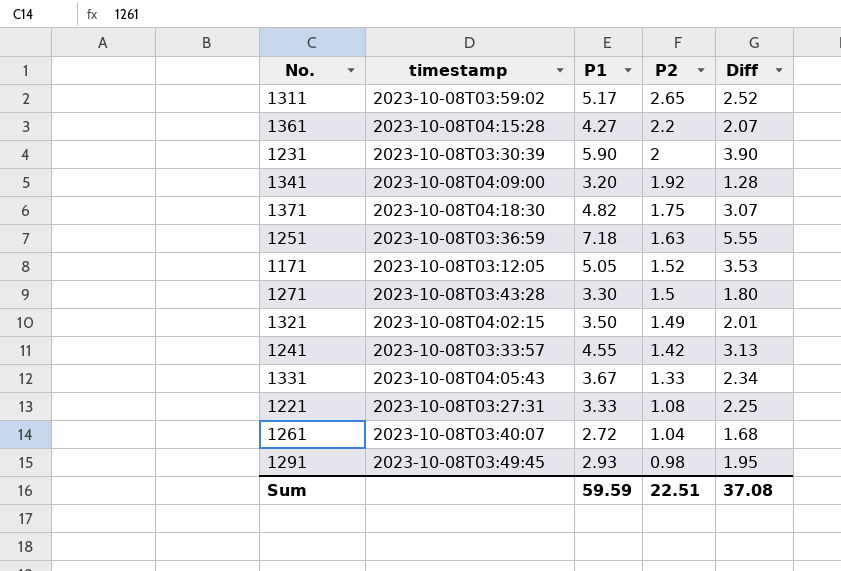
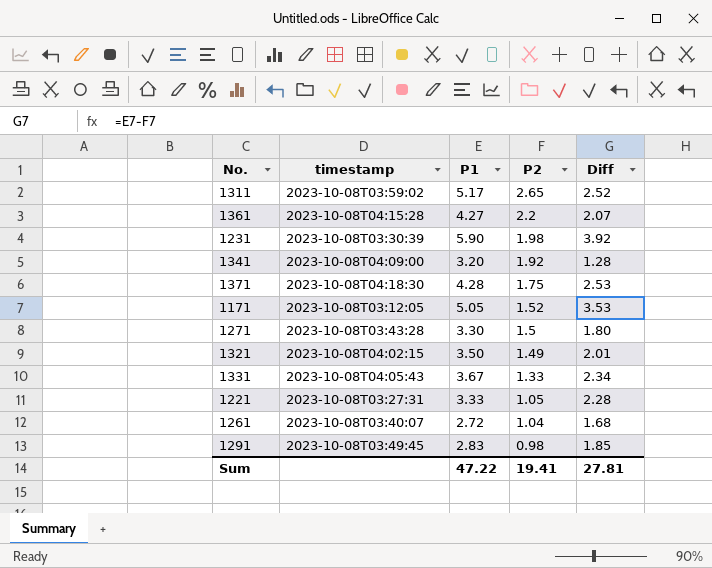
row 1251: 2023-10-08T03:36:59 | 7.18 | 1.63 | 5.55 -> none
row 1241: 2023-10-08T03:33:57 | 4.55 | 1.42 | 3.13 -> none
1231 | P2: 2 -> 1.98
1231 | Diff: 3.90 -> 3.92
1371 | P1: 4.82 -> 4.28
1371 | Diff: 3.07 -> 2.53
1221 | P2: 1.08 -> 1.05
1221 | Diff: 2.25 -> 2.28
1291 | P1: 2.93 -> 2.83
1291 | Diff: 1.95 -> 1.85
Sum | P1: 59.59 -> 47.22
Sum | P2: 22.51 -> 19.41
Sum | Diff: 37.08 -> 27.81

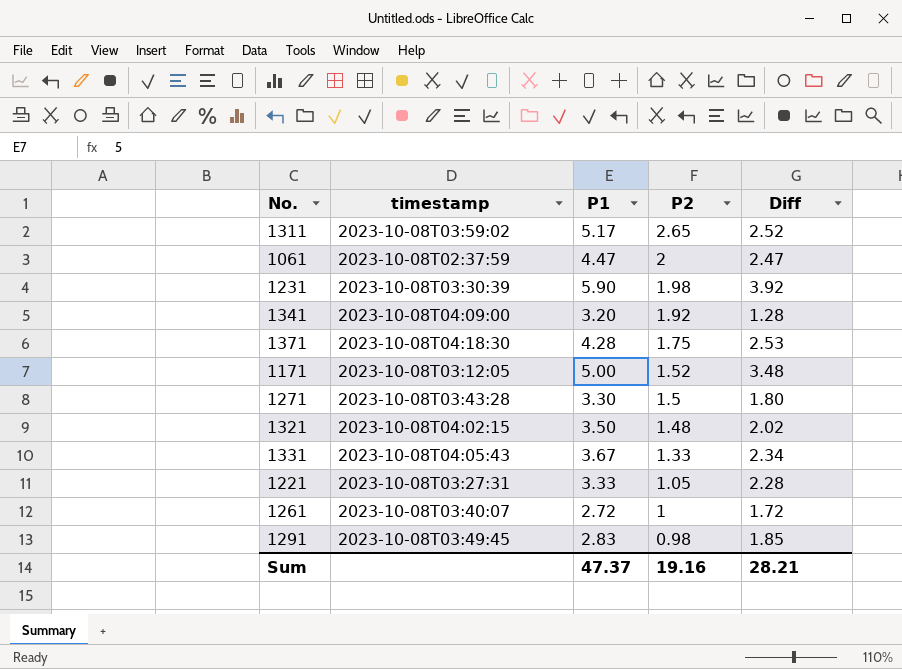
row 1361: 2023-10-08T04:15:28 | 4.27 | 2.2 | 2.07 -> none
row 1061: none -> 2023-10-08T02:37:59 | 4.47 | 2 | 2.47
1171 | P1: 5.05 -> 5.00
1171 | Diff: 3.53 -> 3.48
1321 | P2: 1.49 -> 1.48
1321 | Diff: 2.01 -> 2.02
1261 | P2: 1.04 -> 1
1261 | Diff: 1.68 -> 1.72
Sum | P1: 47.22 -> 47.37
Sum | P2: 19.41 -> 19.16
Sum | Diff: 27.81 -> 28.21

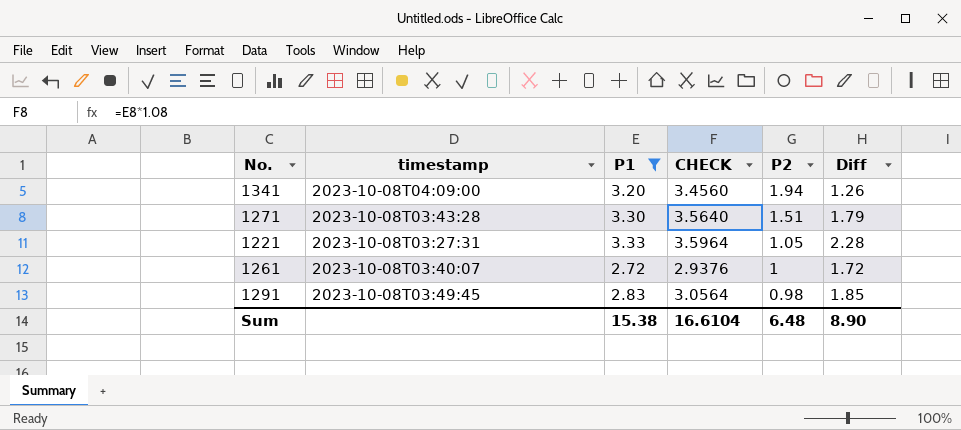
filter: none -> P1 <= 3.33
column CHECK | formula: none -> [P1] * 1.08
1341 | P2: 1.92 -> 1.94
1341 | Diff: 1.28 -> 1.26
1271 | P2: 1.5 -> 1.51
1271 | Diff: 1.80 -> 1.79
Sum | P1: 47.37 -> 15.38
Sum | P2: 19.16 -> 6.48
Sum | Diff: 28.21 -> 8.90

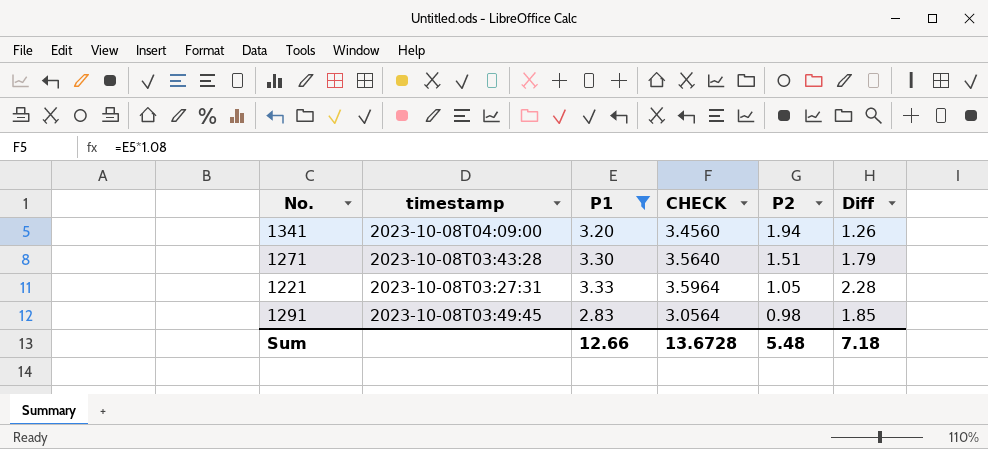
row 1261: 2023-10-08T03:40:07 | 2.72 | 2.9376 | 1 | 1.72 -> none
Sum | P1: 15.38 -> 12.66
Sum | CHECK: 16.6104 -> 13.6728
Sum | P2: 6.48 -> 5.48
Sum | Diff: 8.90 -> 7.18

